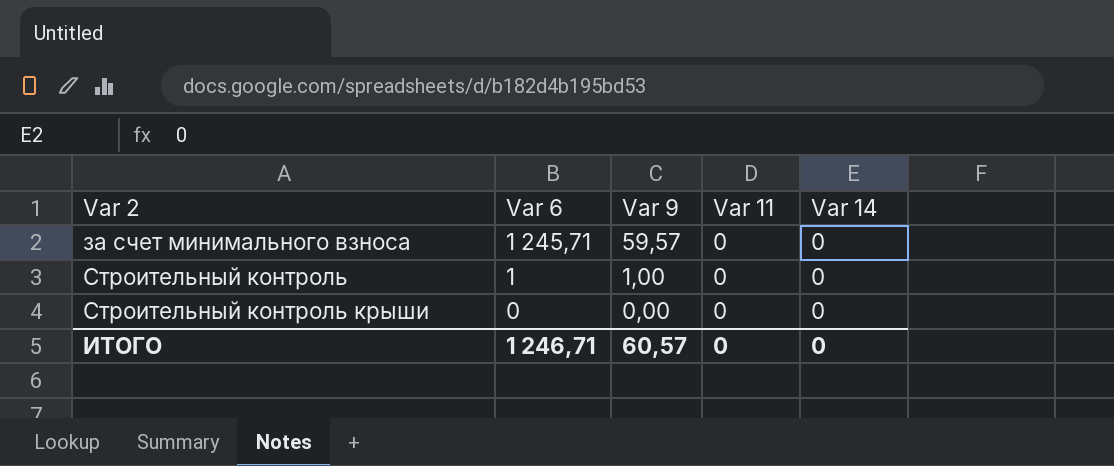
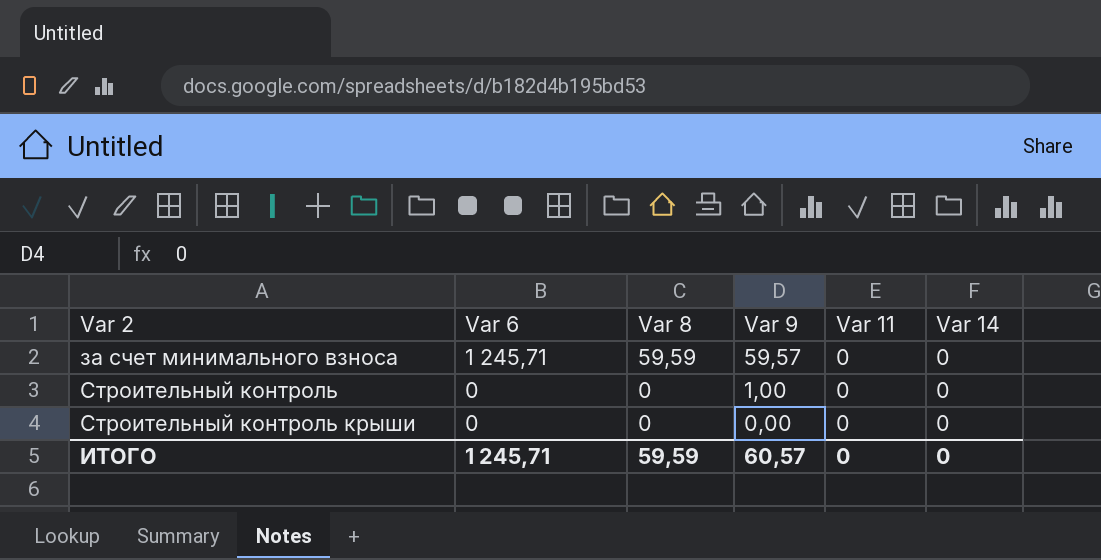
column Var 8 | position: none -> 3
Строительный контроль | Var 6: 1 -> 0
ИТОГО | Var 6: 1 246,71 -> 1 245,71

